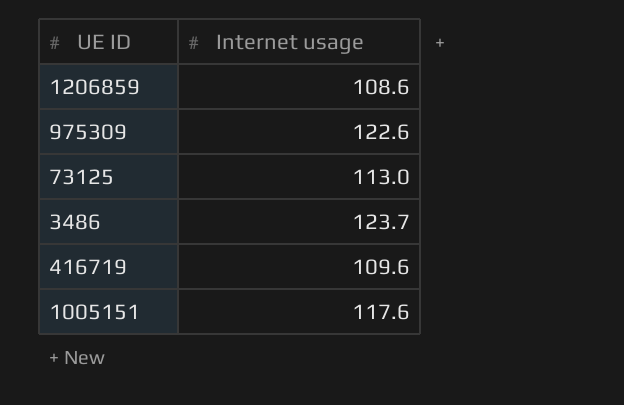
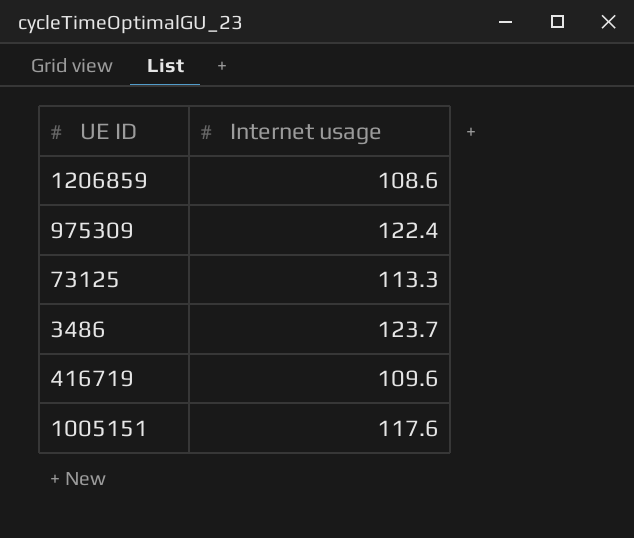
975309 | Internet usage: 122.6 -> 122.4
73125 | Internet usage: 113.0 -> 113.3

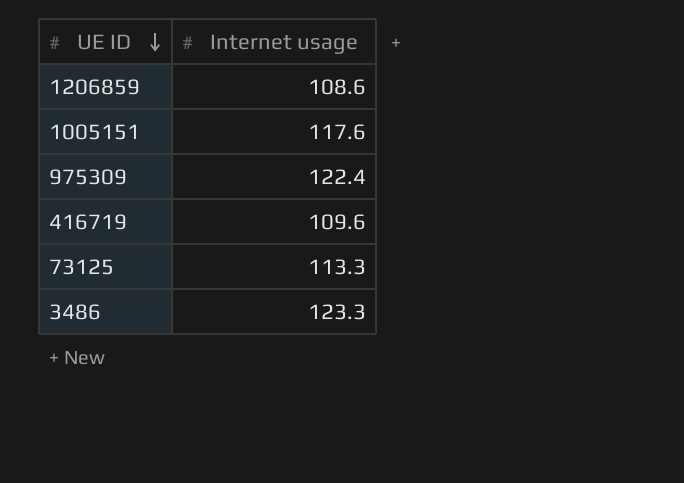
row order: none -> UE ID descending
3486 | Internet usage: 123.7 -> 123.3

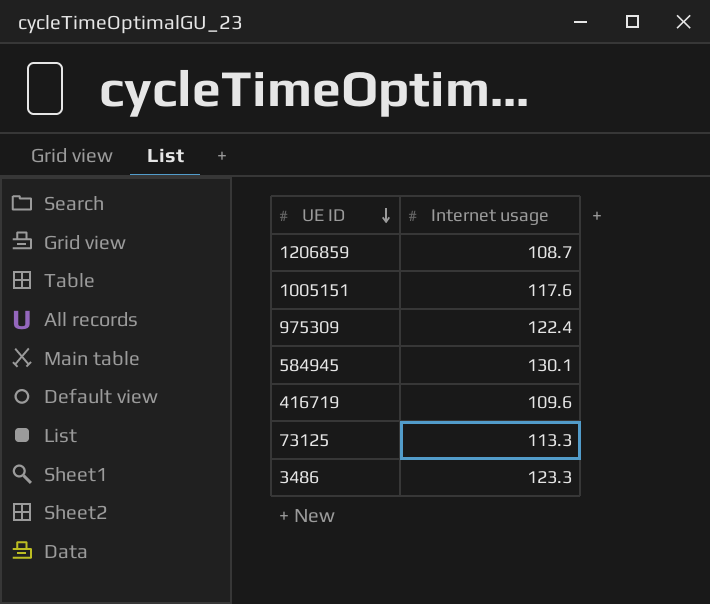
1206859 | Internet usage: 108.6 -> 108.7
row 584945: none -> 130.1

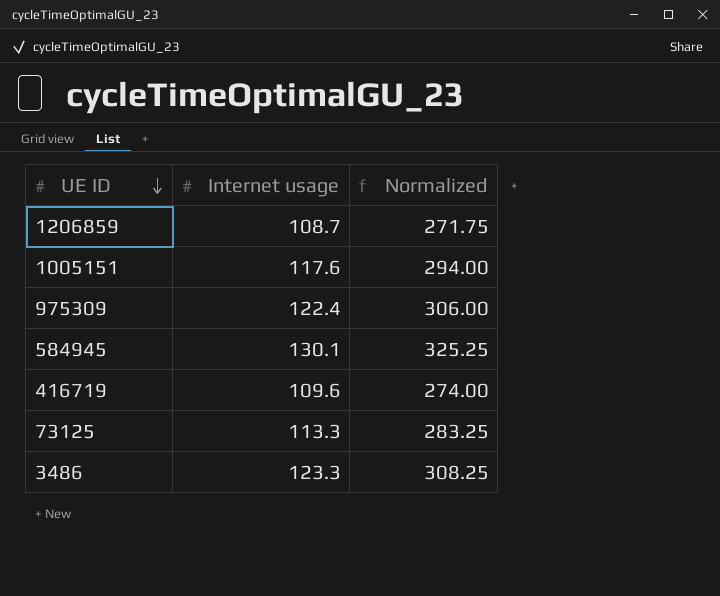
column Normalized | formula: none -> [Internet usage] * 2.5

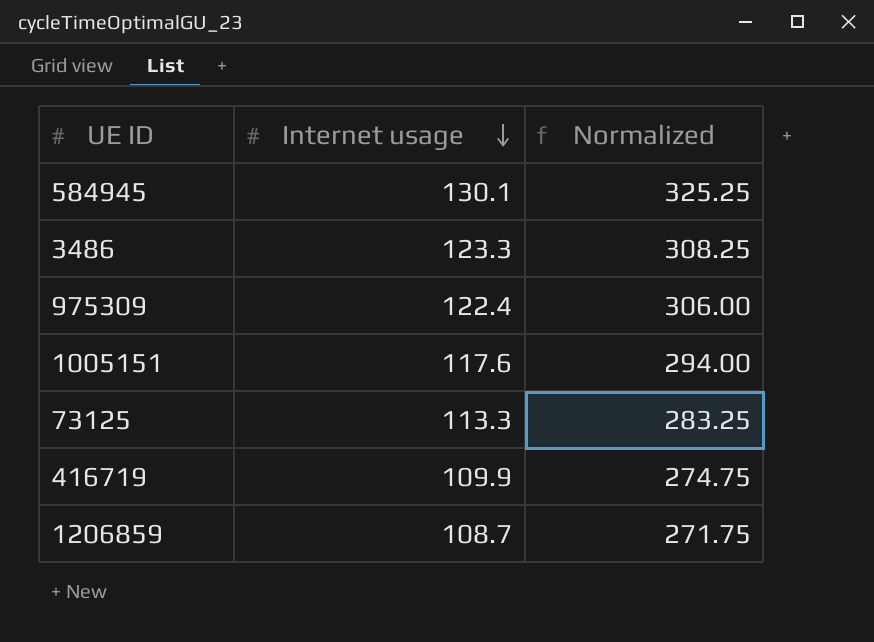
row order: UE ID descending -> Internet usage descending
416719 | Internet usage: 109.6 -> 109.9
416719 | Normalized: 274.00 -> 274.75

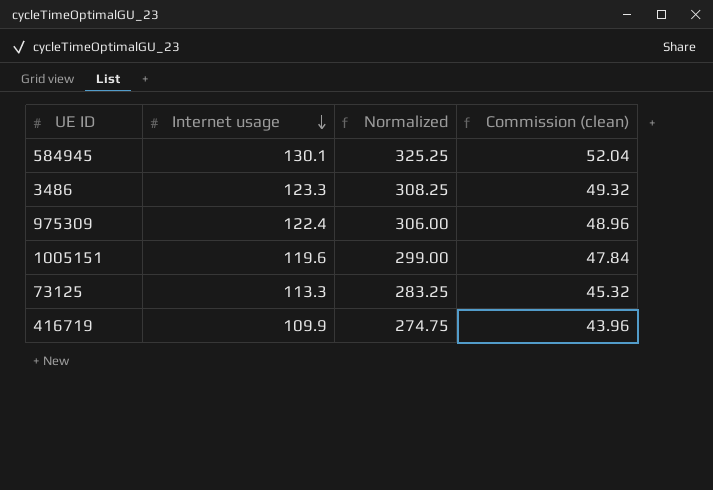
column Commission (clean) | formula: none -> [Internet usage] * 0.4
row 1206859: 108.7 | 271.75 -> none
1005151 | Internet usage: 117.6 -> 119.6
1005151 | Normalized: 294.00 -> 299.00

